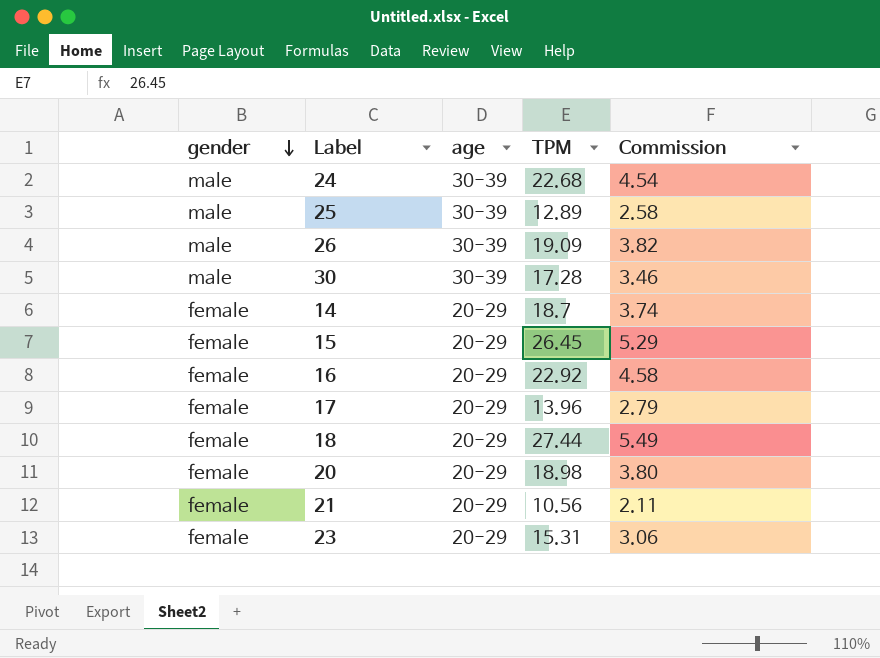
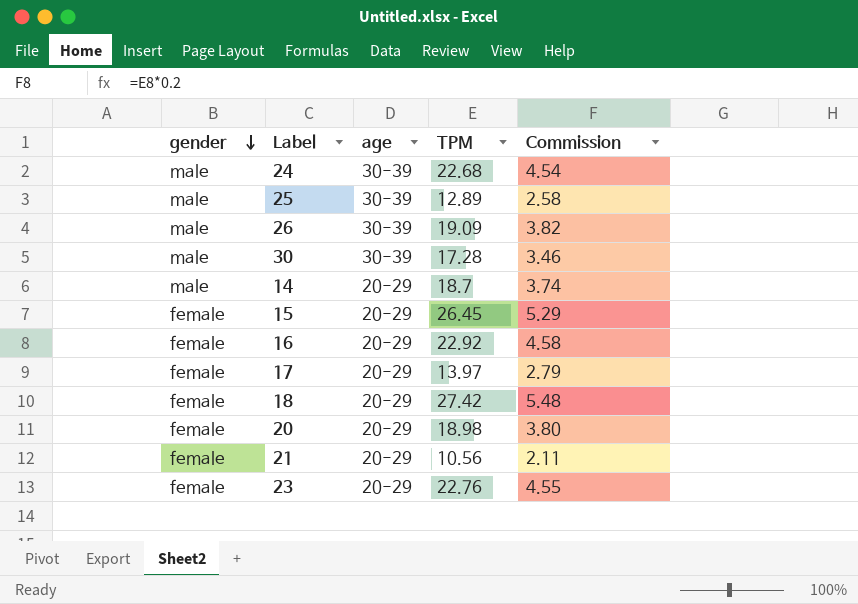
14 | gender: female -> male
17 | TPM: 13.96 -> 13.97
18 | TPM: 27.44 -> 27.42
18 | Commission: 5.49 -> 5.48
23 | TPM: 15.31 -> 22.76
23 | Commission: 3.06 -> 4.55

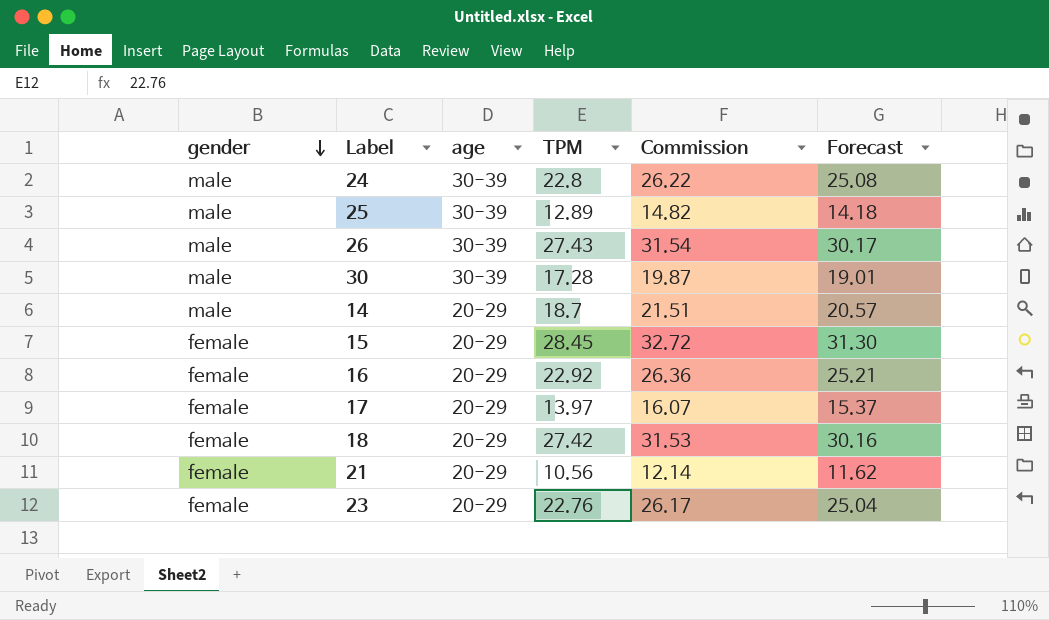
column Commission | formula: [TPM] * 0.2 -> [TPM] * 1.15
column Forecast | formula: none -> [TPM] * 1.1
row 20: female | 20-29 | 18.98 | 3.80 -> none
24 | TPM: 22.68 -> 22.8
26 | TPM: 19.09 -> 27.43
15 | TPM: 26.45 -> 28.45

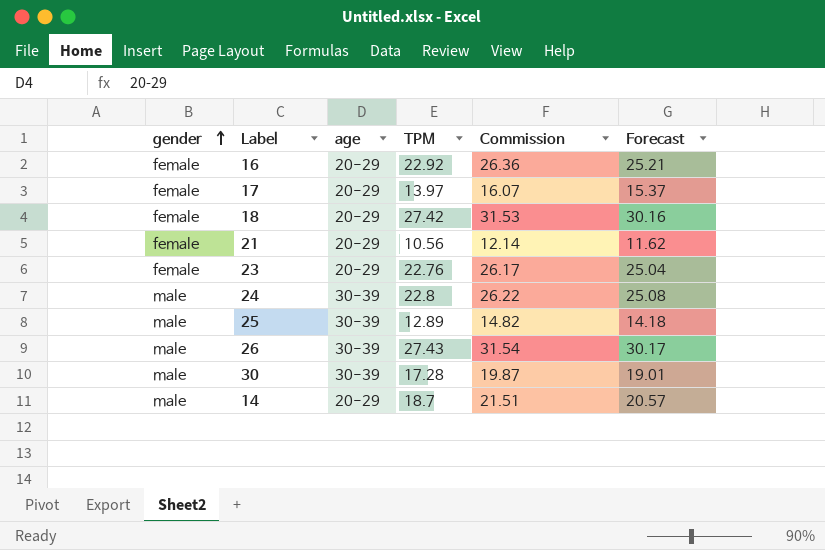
row order: gender descending -> gender ascending
row 15: female | 20-29 | 28.45 | 32.72 | 31.30 -> none

